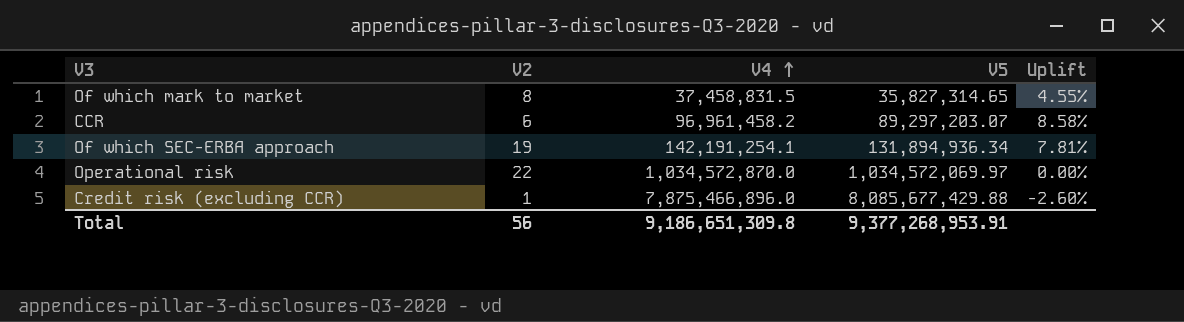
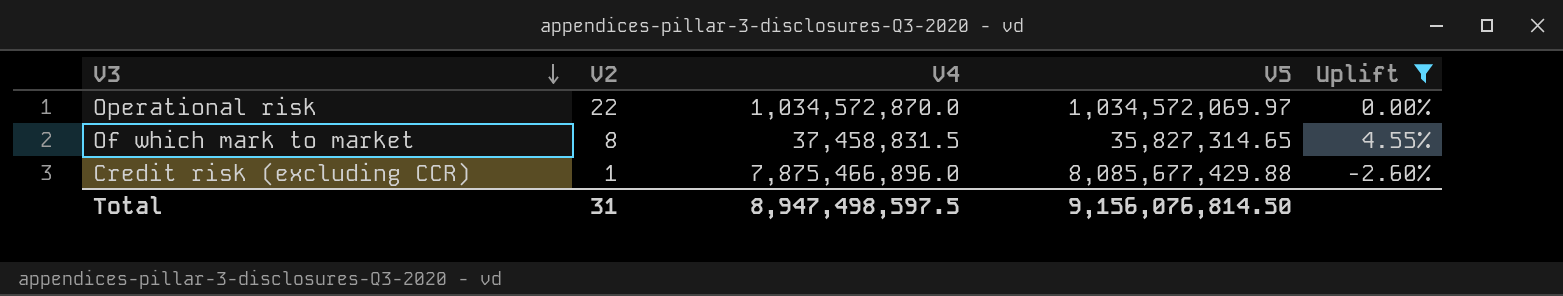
filter: none -> Uplift <= 4.55%
row order: V4 ascending -> V3 descending
Total | V2: 56 -> 31
Total | V4: 9,186,651,309.8 -> 8,947,498,597.5
Total | V5: 9,377,268,953.91 -> 9,156,076,814.50

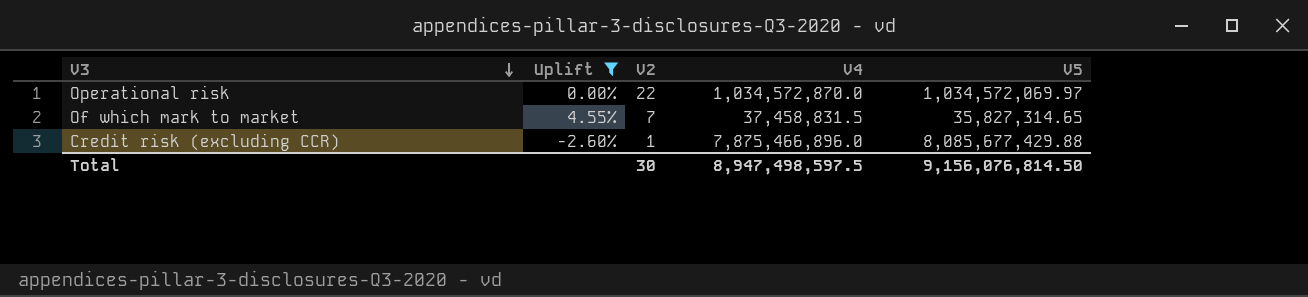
column Uplift | position: 5 -> 2
Of which mark to market | V2: 8 -> 7
Total | V2: 31 -> 30

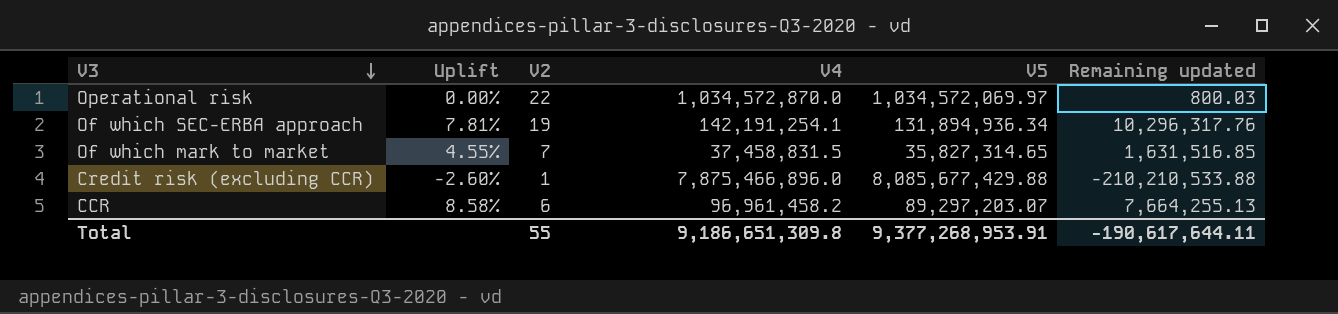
filter: Uplift <= 4.55% -> none
column Remaining updated | formula: none -> [V4] - [V5]
Total | V2: 30 -> 55
Total | V4: 8,947,498,597.5 -> 9,186,651,309.8
Total | V5: 9,156,076,814.50 -> 9,377,268,953.91

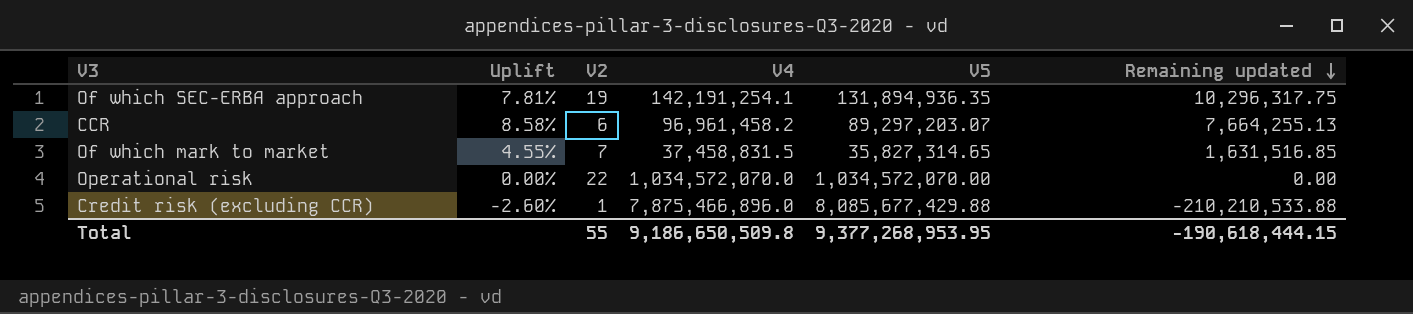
row order: V3 descending -> Remaining updated descending
Of which SEC-ERBA approach | V5: 131,894,936.34 -> 131,894,936.35
Of which SEC-ERBA approach | Remaining updated: 10,296,317.76 -> 10,296,317.75
Operational risk | V4: 1,034,572,870.0 -> 1,034,572,070.0
Operational risk | V5: 1,034,572,069.97 -> 1,034,572,070.00
Operational risk | Remaining updated: 800.03 -> 0.00
Total | V4: 9,186,651,309.8 -> 9,186,650,509.8
Total | V5: 9,377,268,953.91 -> 9,377,268,953.95
Total | Remaining updated: -190,617,644.11 -> -190,618,444.15

